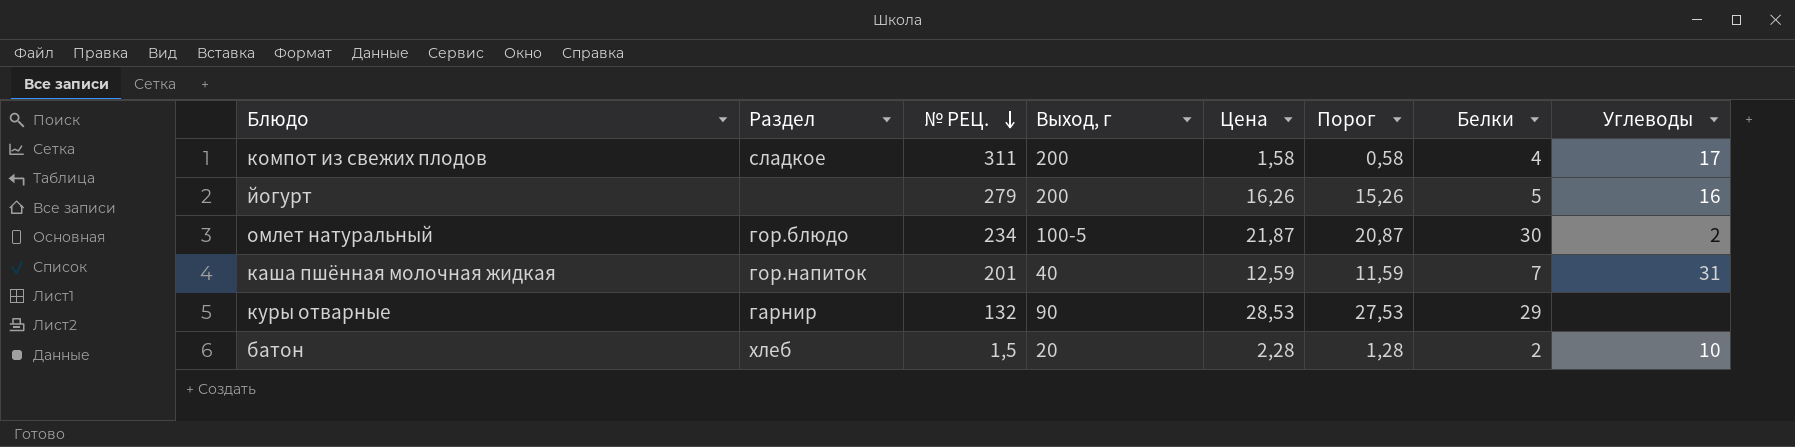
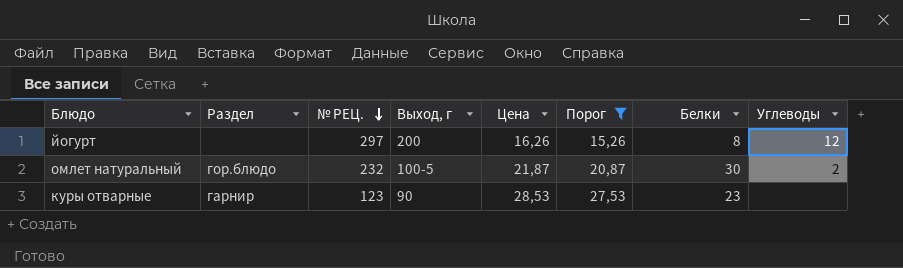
filter: none -> Порог >= 15,26
йогурт | № РЕЦ.: 279 -> 297
йогурт | Белки: 5 -> 8
йогурт | Углеводы: 16 -> 12
омлет натуральный | № РЕЦ.: 234 -> 232
куры отварные | № РЕЦ.: 132 -> 123
куры отварные | Белки: 29 -> 23

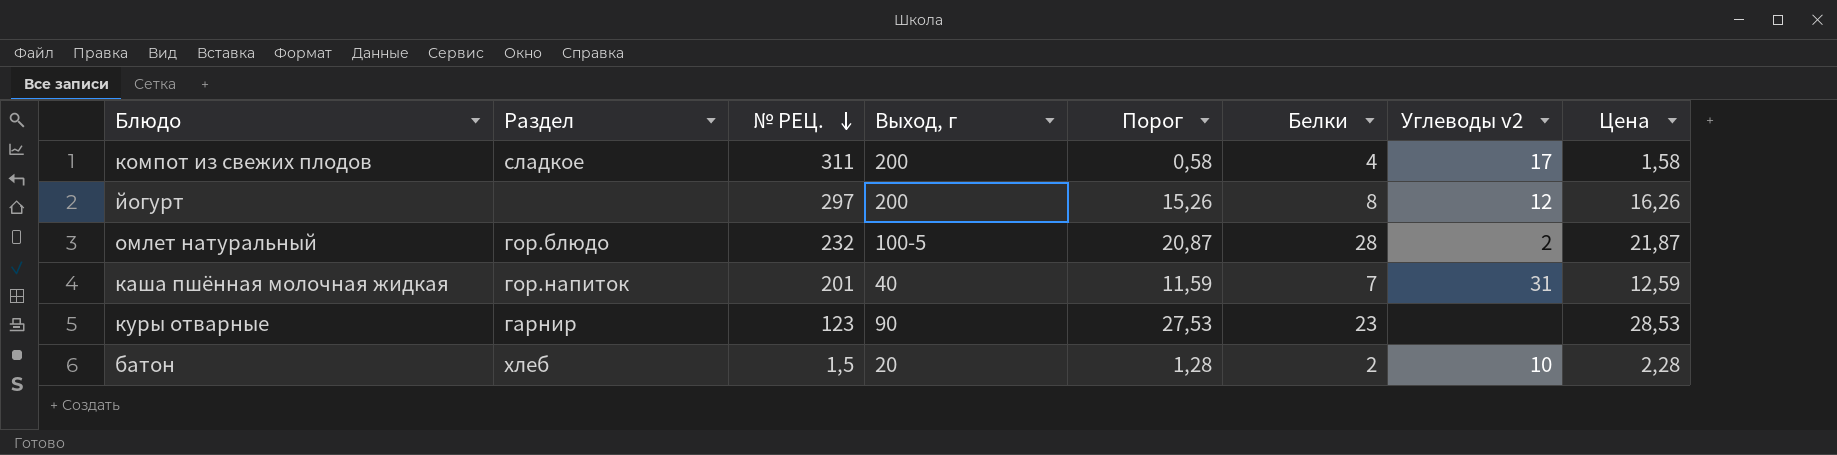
filter: Порог >= 15,26 -> none
column name: Углеводы -> Углеводы v2
column Цена | position: 5 -> 8
омлет натуральный | Белки: 30 -> 28

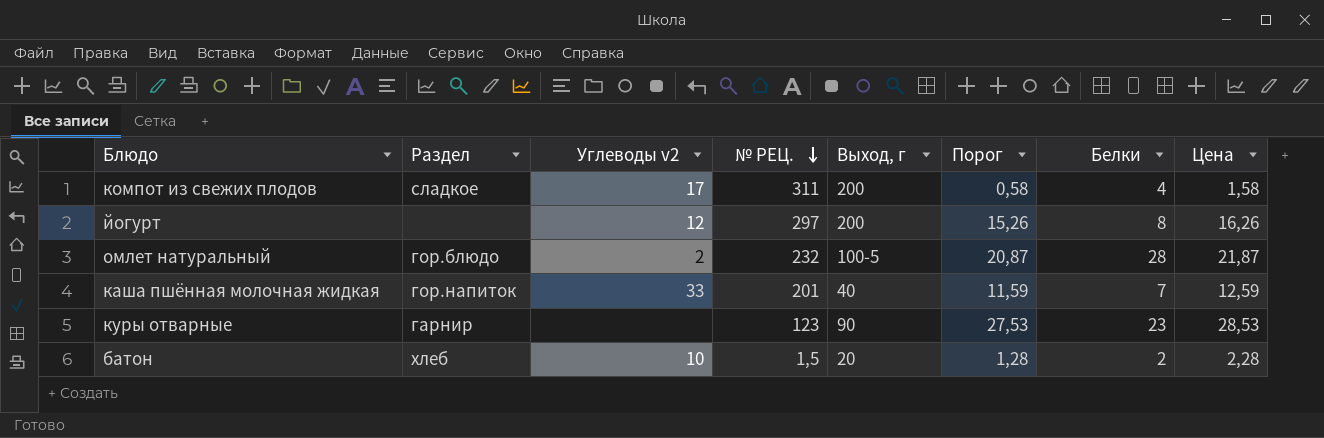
column Углеводы v2 | position: 7 -> 3
каша пшённая молочная жидкая | Углеводы v2: 31 -> 33

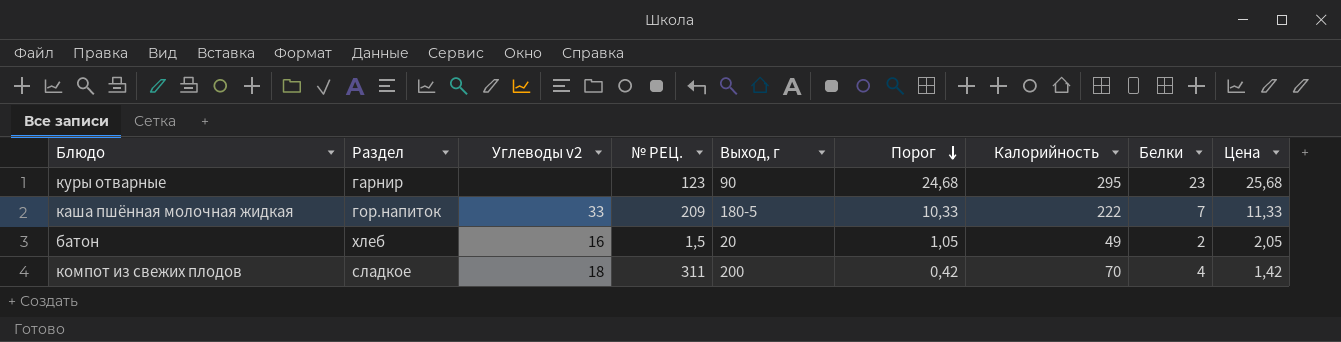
row order: № РЕЦ. descending -> Порог descending
column Калорийность | position: none -> 7
row йогурт: none | 12 | 297 | 200 | 15,26 | 8 | 16,26 -> none
row омлет натуральный: гор.блюдо | 2 | 232 | 100-5 | 20,87 | 28 | 21,87 -> none
куры отварные | Порог: 27,53 -> 24,68
куры отварные | Цена: 28,53 -> 25,68
каша пшённая молочная жидкая | № РЕЦ.: 201 -> 209
каша пшённая молочная жидкая | Выход, г: 40 -> 180-5
каша пшённая молочная жидкая | Порог: 11,59 -> 10,33
каша пшённая молочная жидкая | Цена: 12,59 -> 11,33
батон | Углеводы v2: 10 -> 16
батон | Порог: 1,28 -> 1,05
батон | Цена: 2,28 -> 2,05
компот из свежих плодов | Углеводы v2: 17 -> 18
компот из свежих плодов | Порог: 0,58 -> 0,42
компот из свежих плодов | Цена: 1,58 -> 1,42

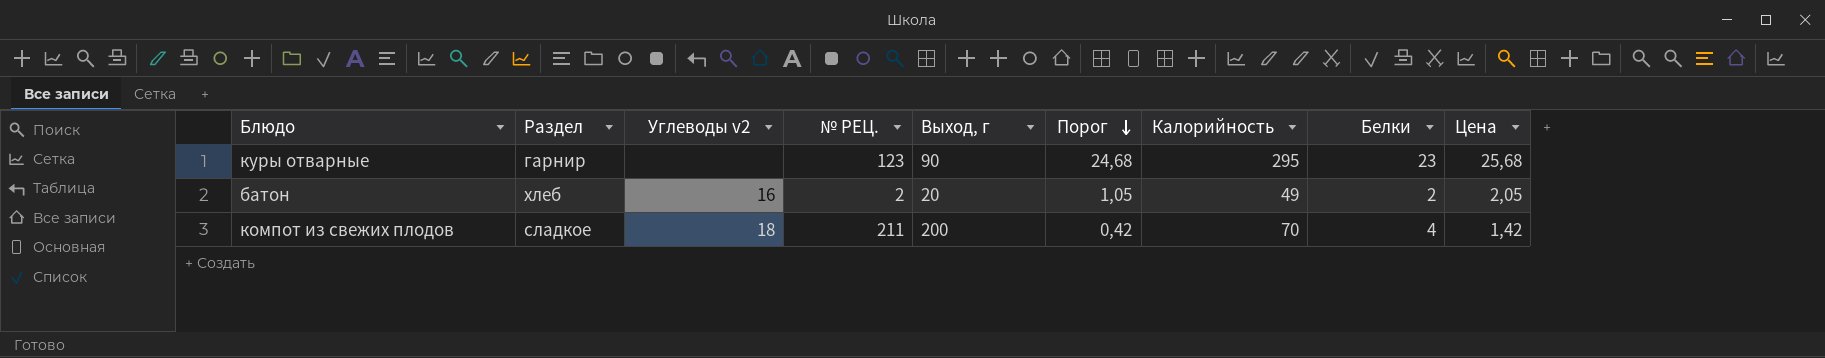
row каша пшённая молочная жидкая: гор.напиток | 33 | 209 | 180-5 | 10,33 | 222 | 7 | 11,33 -> none
батон | № РЕЦ.: 1,5 -> 2
компот из свежих плодов | № РЕЦ.: 311 -> 211

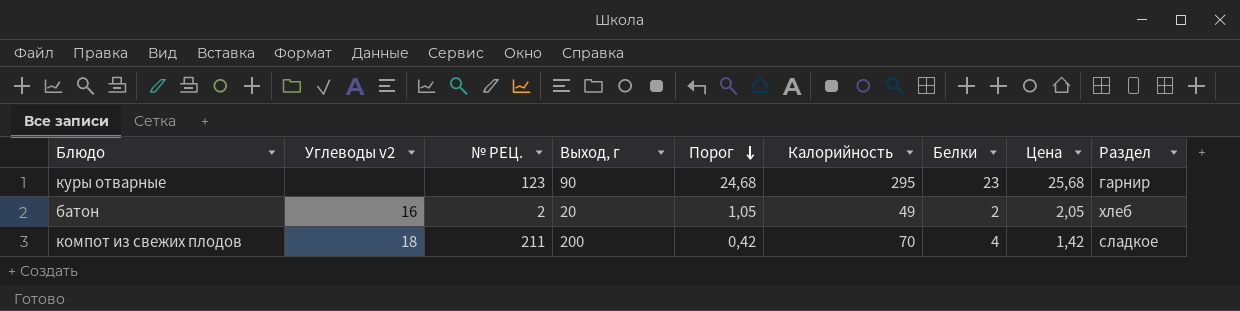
column Раздел | position: 2 -> 9

